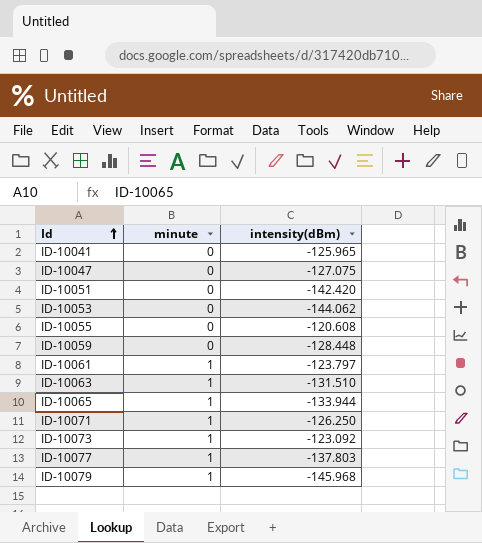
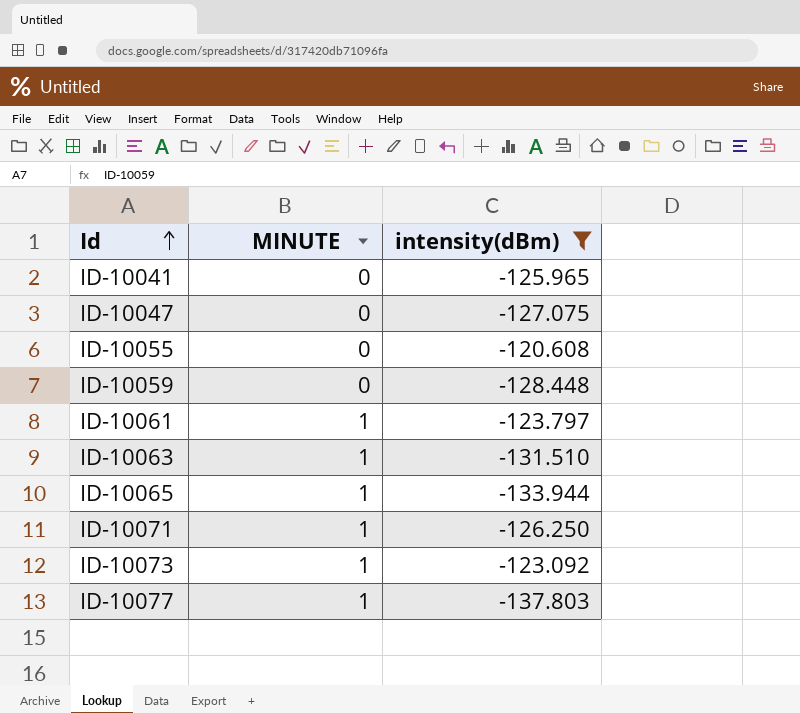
filter: none -> intensity(dBm) >= -137.803
column name: minute -> MINUTE

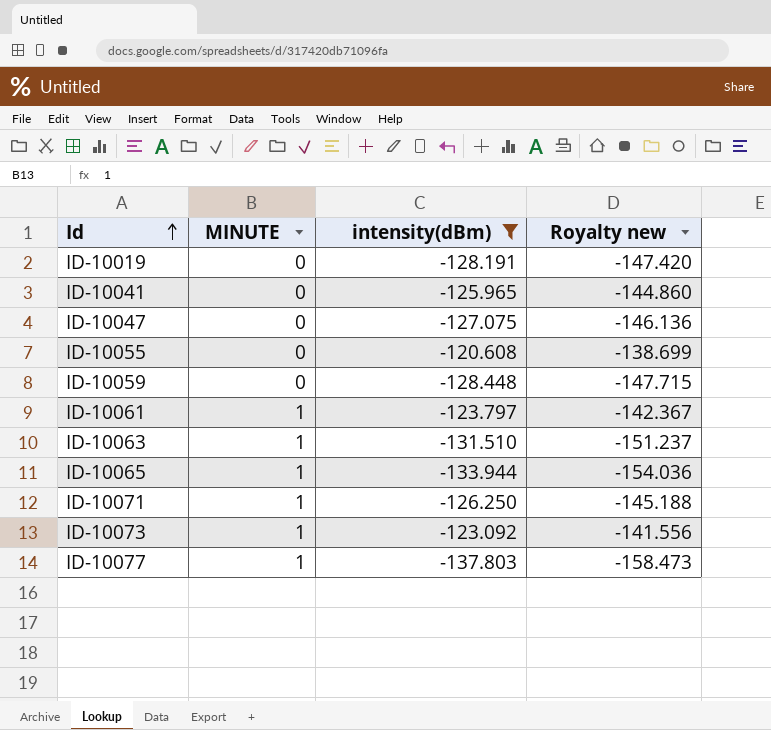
column Royalty new | formula: none -> [intensity(dBm)] * 1.15
row ID-10019: none -> 0 | -128.191 | -147.420

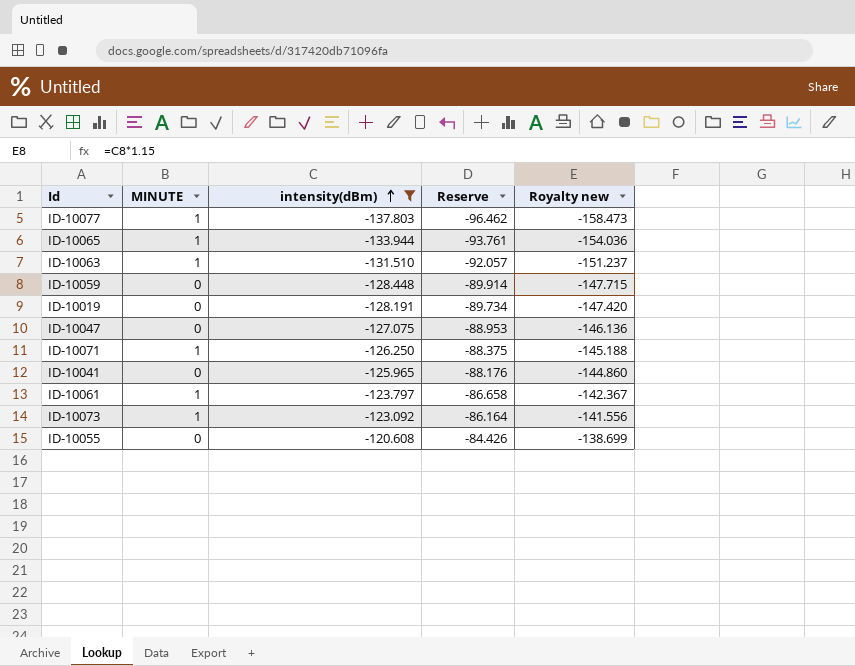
row order: Id ascending -> intensity(dBm) ascending
column Reserve | formula: none -> [intensity(dBm)] * 0.7

